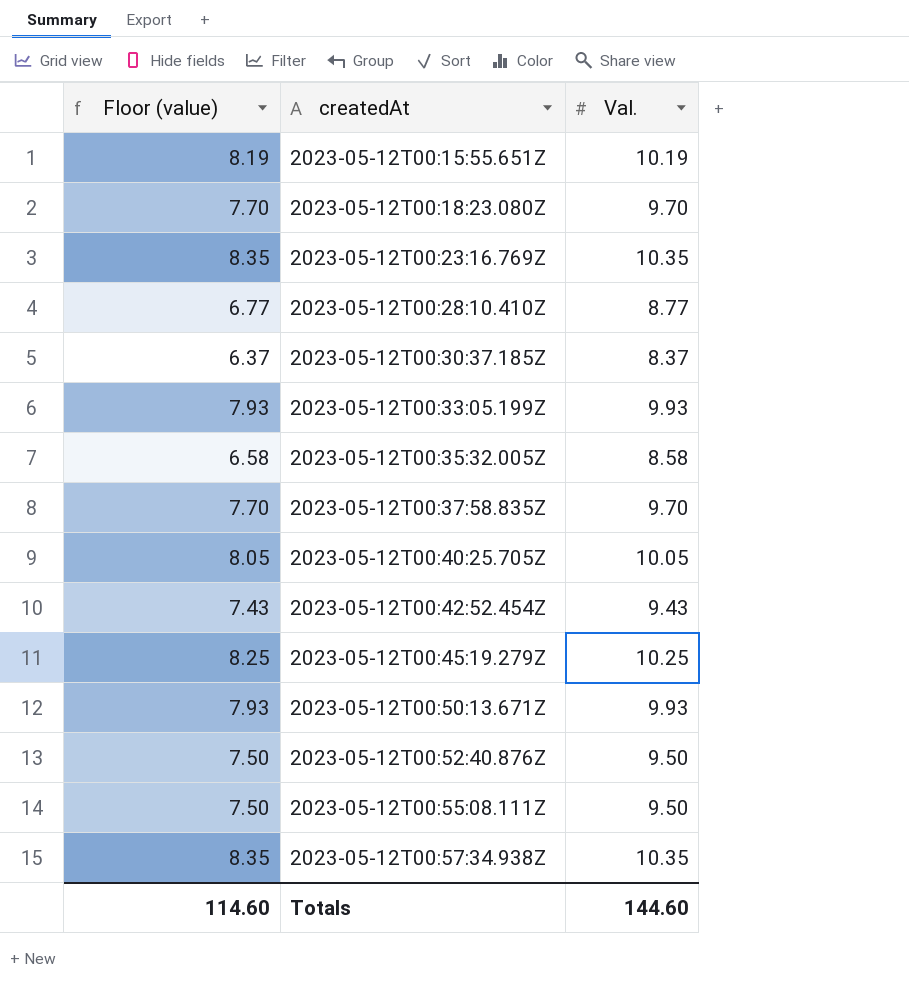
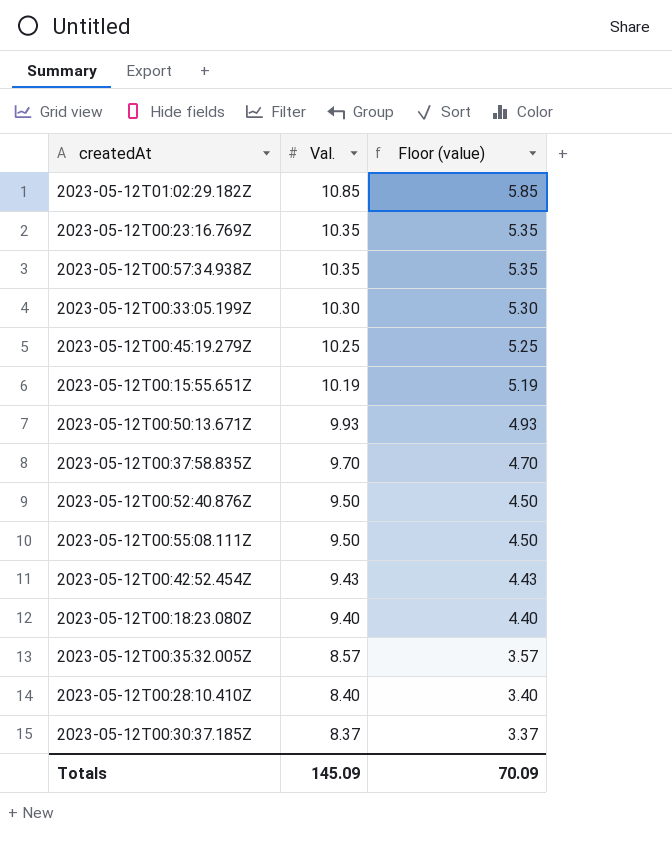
row order: createdAt ascending -> Val. descending
column Floor (value) | formula: [Val.] - 2 -> [Val.] - 5
column Floor (value) | position: 1 -> 3
row 2023-05-12T00:40:25.705Z: 8.05 | 10.05 -> none
row 2023-05-12T01:02:29.182Z: none -> 10.85 | 5.85
2023-05-12T00:33:05.199Z | Val.: 9.93 -> 10.30
2023-05-12T00:18:23.080Z | Val.: 9.70 -> 9.40
2023-05-12T00:35:32.005Z | Val.: 8.58 -> 8.57
2023-05-12T00:28:10.410Z | Val.: 8.77 -> 8.40
Totals | Val.: 144.60 -> 145.09
Totals | Floor (value): 114.60 -> 70.09

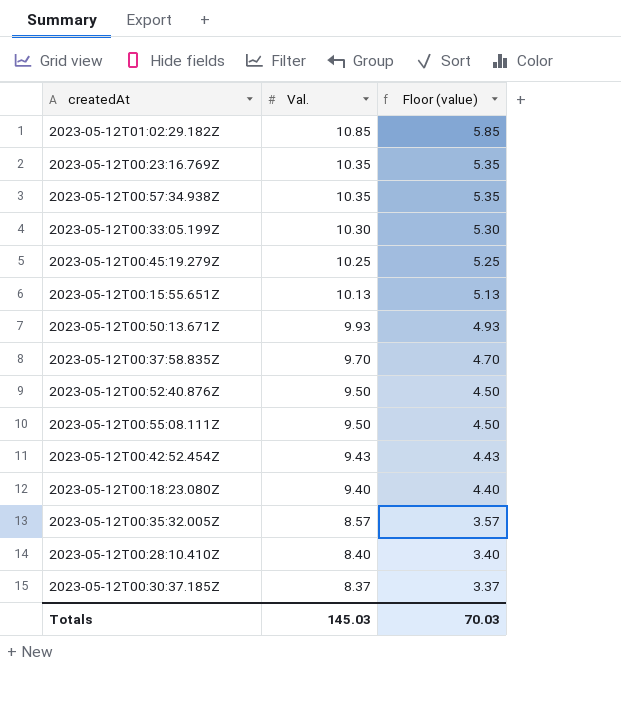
2023-05-12T00:15:55.651Z | Val.: 10.19 -> 10.13
2023-05-12T00:15:55.651Z | Floor (value): 5.19 -> 5.13
Totals | Val.: 145.09 -> 145.03
Totals | Floor (value): 70.09 -> 70.03

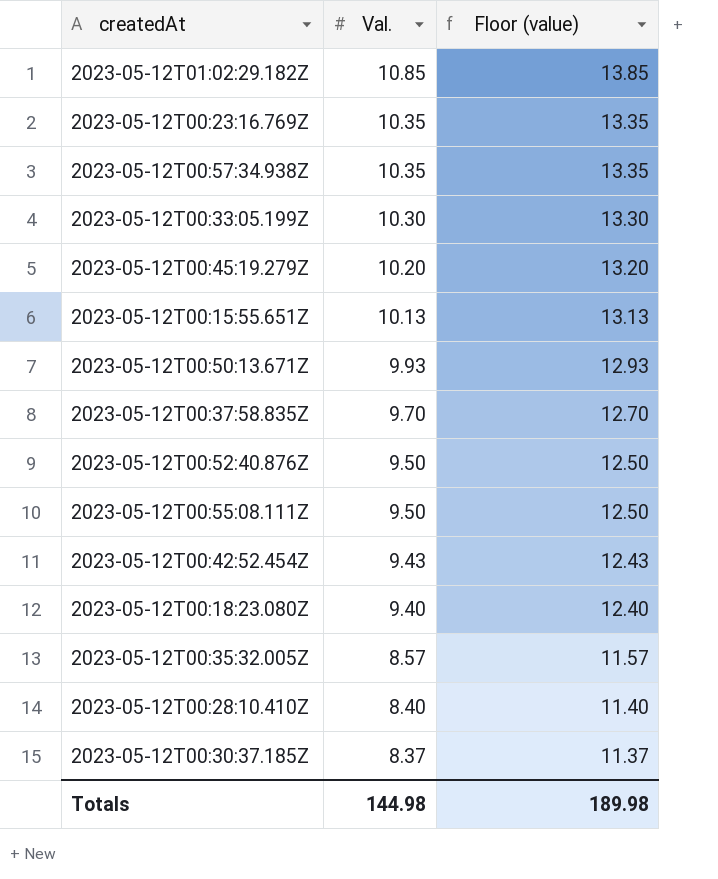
column Floor (value) | formula: [Val.] - 5 -> [Val.] + 3
2023-05-12T00:45:19.279Z | Val.: 10.25 -> 10.20
Totals | Val.: 145.03 -> 144.98
Totals | Floor (value): 70.03 -> 189.98

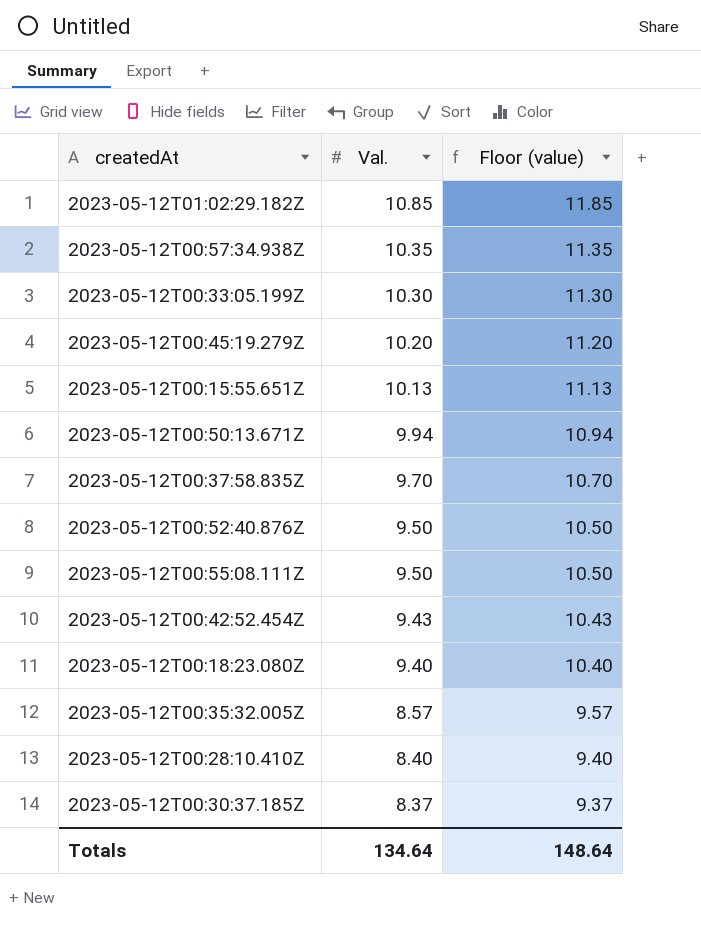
column Floor (value) | formula: [Val.] + 3 -> [Val.] + 1
row 2023-05-12T00:23:16.769Z: 10.35 | 13.35 -> none
2023-05-12T00:50:13.671Z | Val.: 9.93 -> 9.94
Totals | Val.: 144.98 -> 134.64
Totals | Floor (value): 189.98 -> 148.64

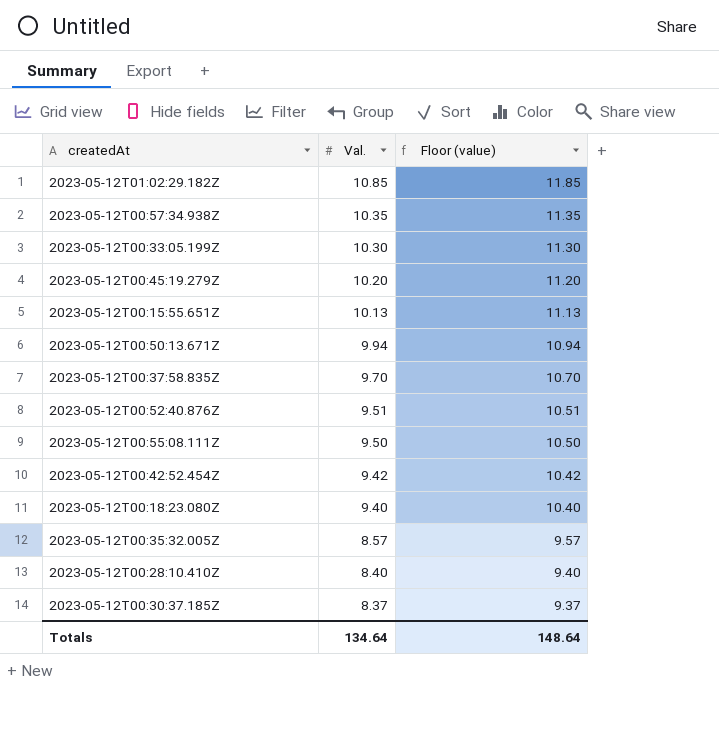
2023-05-12T00:52:40.876Z | Val.: 9.50 -> 9.51
2023-05-12T00:52:40.876Z | Floor (value): 10.50 -> 10.51
2023-05-12T00:42:52.454Z | Val.: 9.43 -> 9.42
2023-05-12T00:42:52.454Z | Floor (value): 10.43 -> 10.42

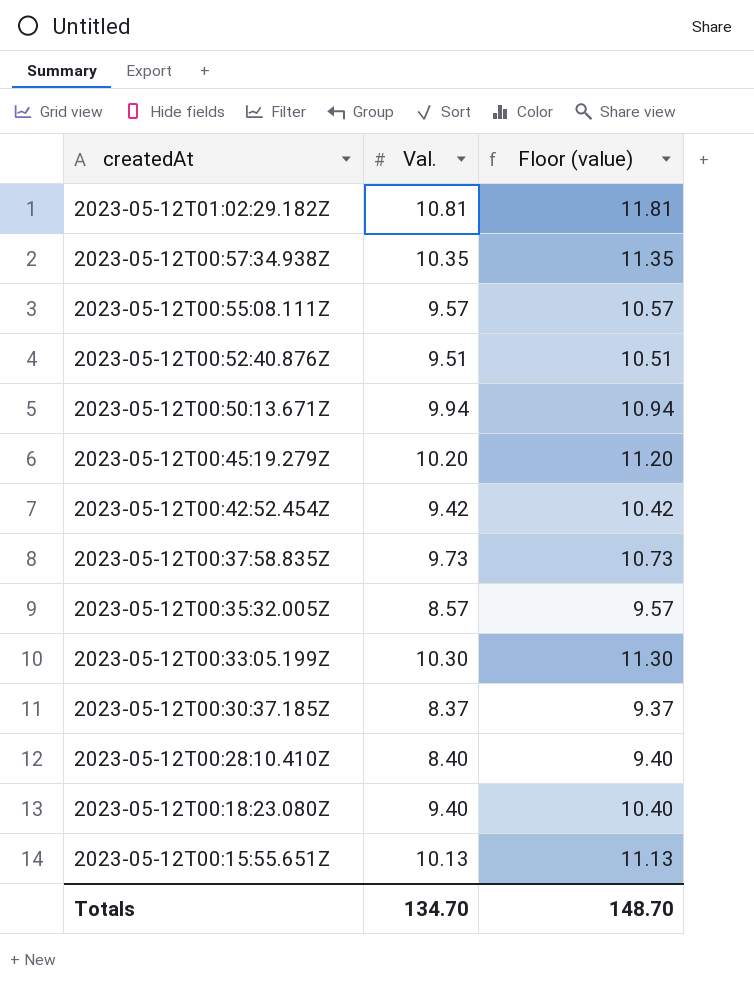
row order: Val. descending -> createdAt descending
2023-05-12T01:02:29.182Z | Val.: 10.85 -> 10.81
2023-05-12T01:02:29.182Z | Floor (value): 11.85 -> 11.81
2023-05-12T00:55:08.111Z | Val.: 9.50 -> 9.57
2023-05-12T00:55:08.111Z | Floor (value): 10.50 -> 10.57
2023-05-12T00:37:58.835Z | Val.: 9.70 -> 9.73
2023-05-12T00:37:58.835Z | Floor (value): 10.70 -> 10.73
Totals | Val.: 134.64 -> 134.70
Totals | Floor (value): 148.64 -> 148.70

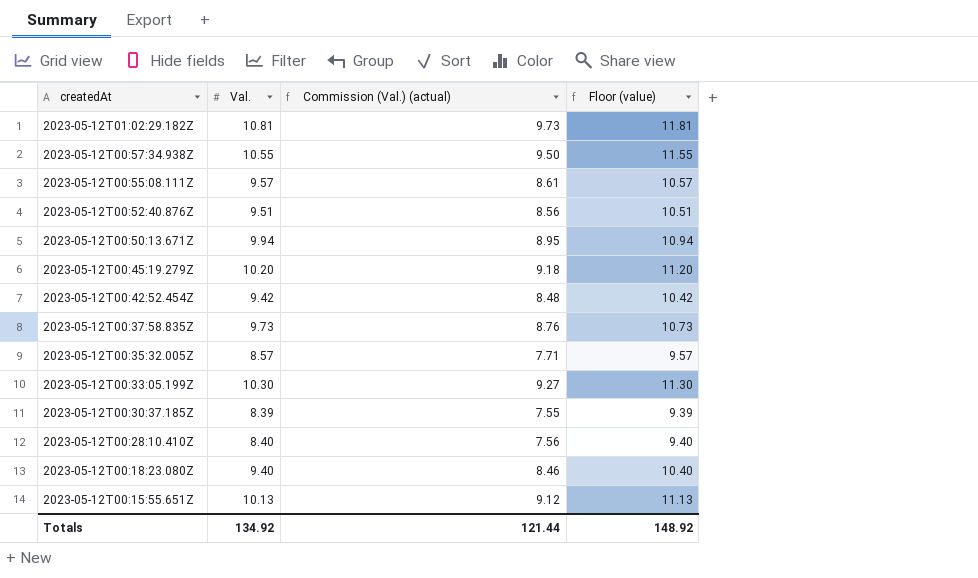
column Commission (Val.) (actual) | formula: none -> [Val.] * 0.9
2023-05-12T00:57:34.938Z | Val.: 10.35 -> 10.55
2023-05-12T00:57:34.938Z | Floor (value): 11.35 -> 11.55
2023-05-12T00:30:37.185Z | Val.: 8.37 -> 8.39
2023-05-12T00:30:37.185Z | Floor (value): 9.37 -> 9.39
Totals | Val.: 134.70 -> 134.92
Totals | Floor (value): 148.70 -> 148.92

